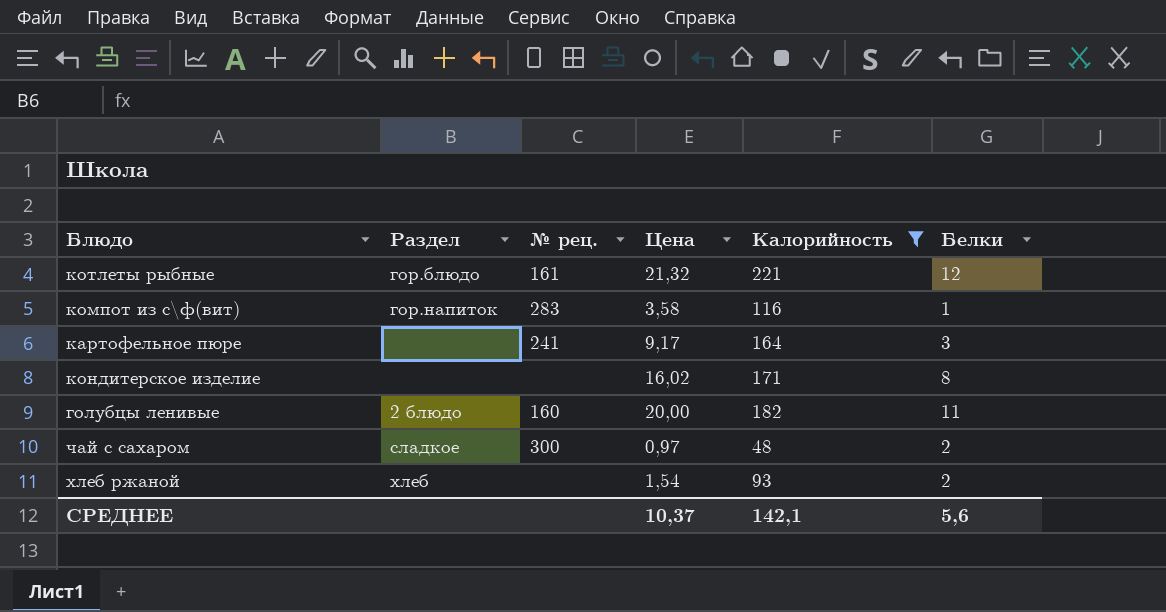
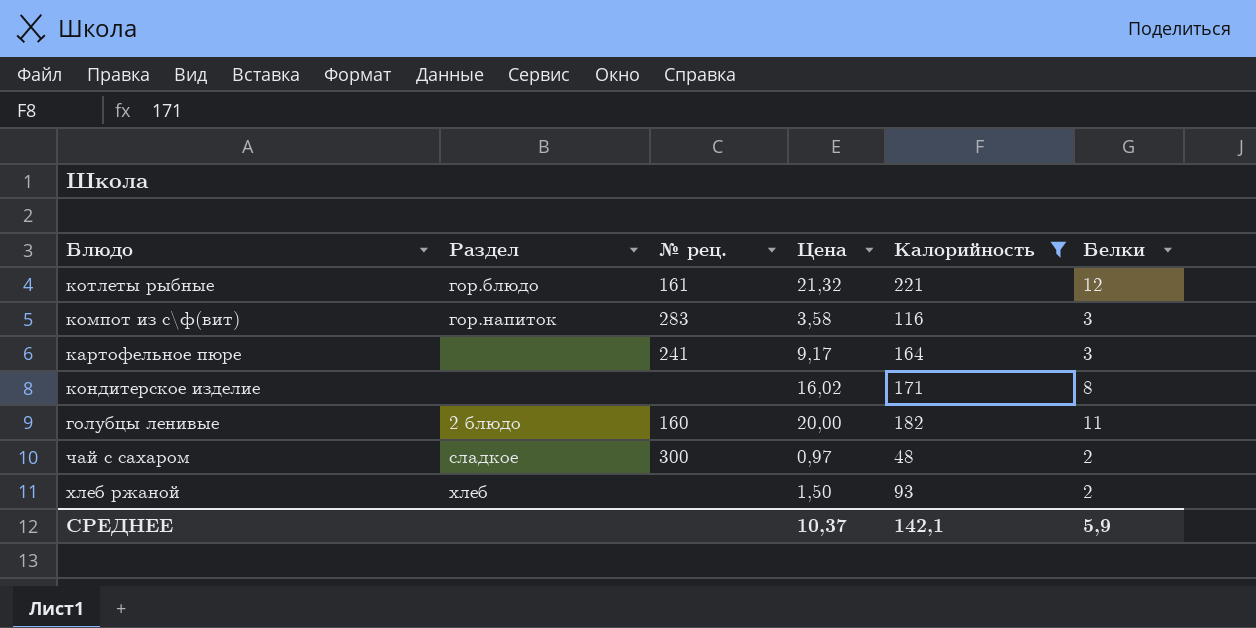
компот из с\ф(вит) | Белки: 1 -> 3
хлеб ржаной | Цена: 1,54 -> 1,50
СРЕДНЕЕ | Белки: 5,6 -> 5,9

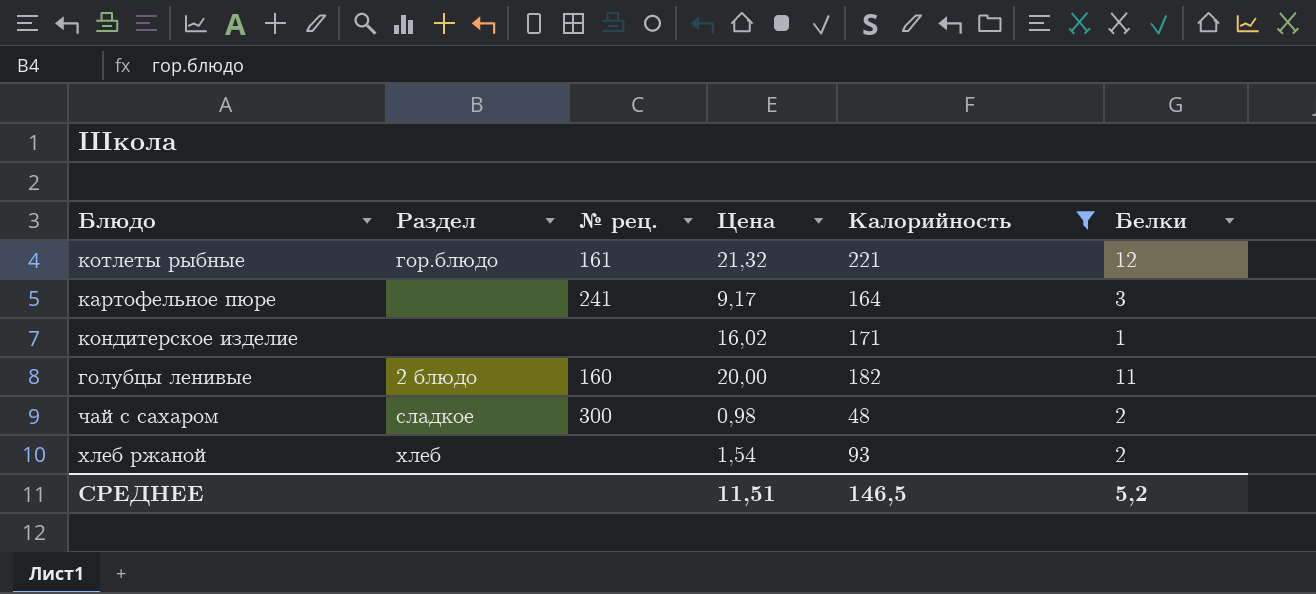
row компот из с\ф(вит): гор.напиток | 283 | 3,58 | 116 | 3 -> none
кондитерское изделие | Белки: 8 -> 1
чай с сахаром | Цена: 0,97 -> 0,98
хлеб ржаной | Цена: 1,50 -> 1,54
СРЕДНЕЕ | Цена: 10,37 -> 11,51
СРЕДНЕЕ | Калорийность: 142,1 -> 146,5
СРЕДНЕЕ | Белки: 5,9 -> 5,2

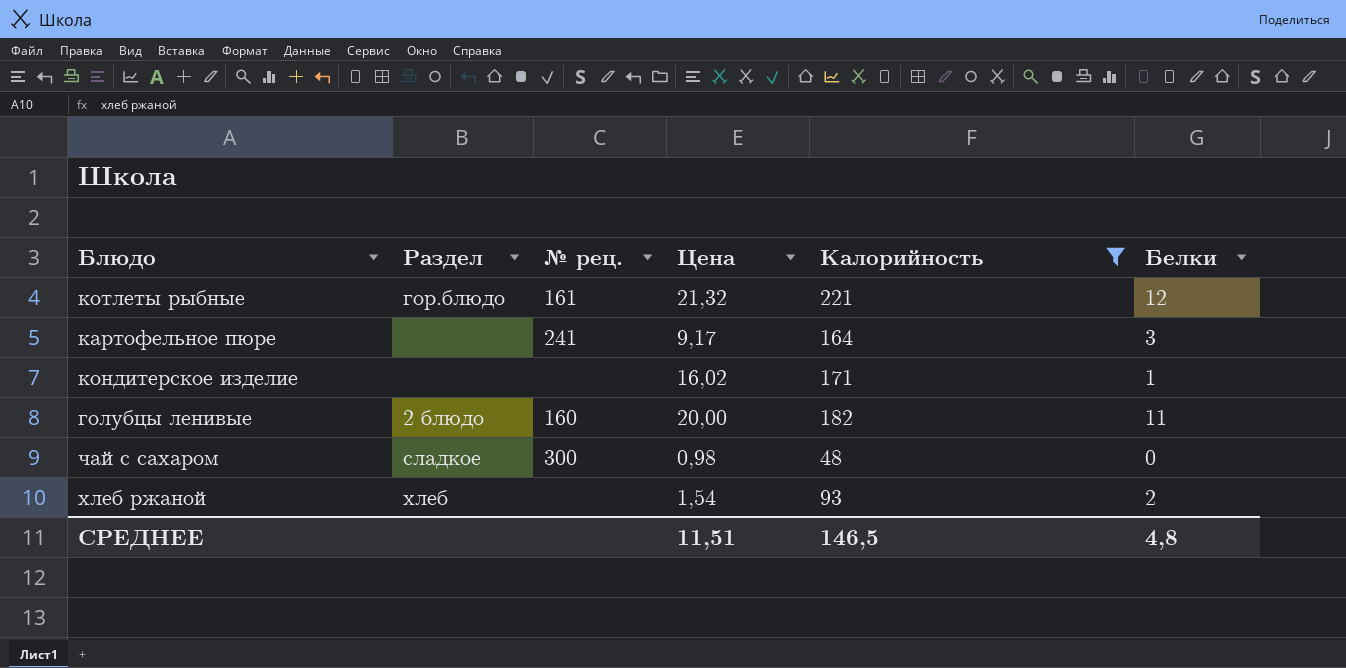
чай с сахаром | Белки: 2 -> 0
СРЕДНЕЕ | Белки: 5,2 -> 4,8

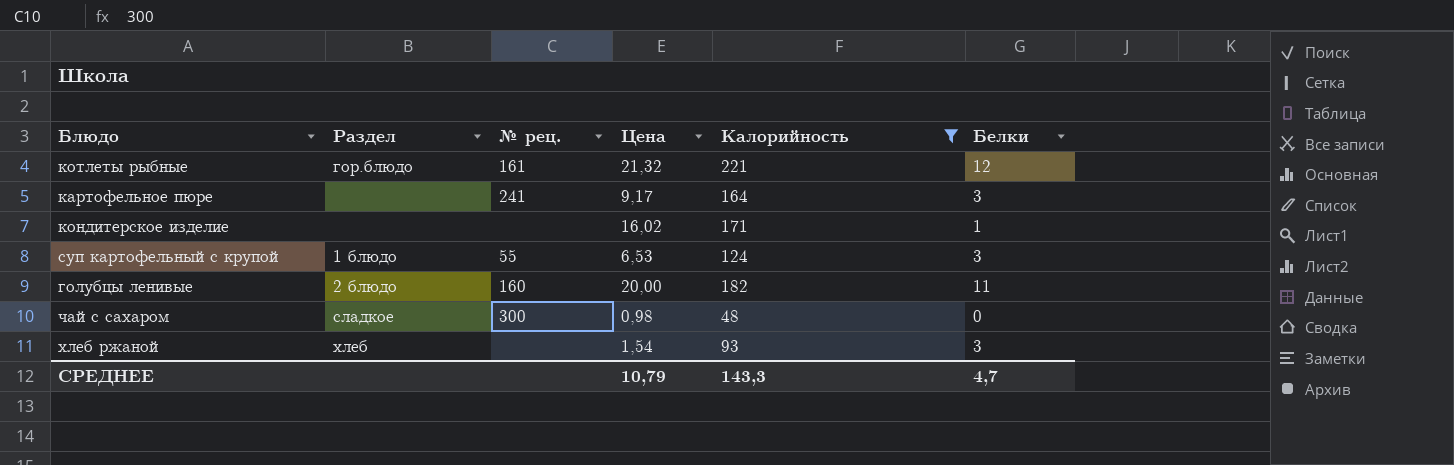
row суп картофельный с крупой: none -> 1 блюдо | 55 | 6,53 | 124 | 3
хлеб ржаной | Белки: 2 -> 3
СРЕДНЕЕ | Цена: 11,51 -> 10,79
СРЕДНЕЕ | Калорийность: 146,5 -> 143,3
СРЕДНЕЕ | Белки: 4,8 -> 4,7

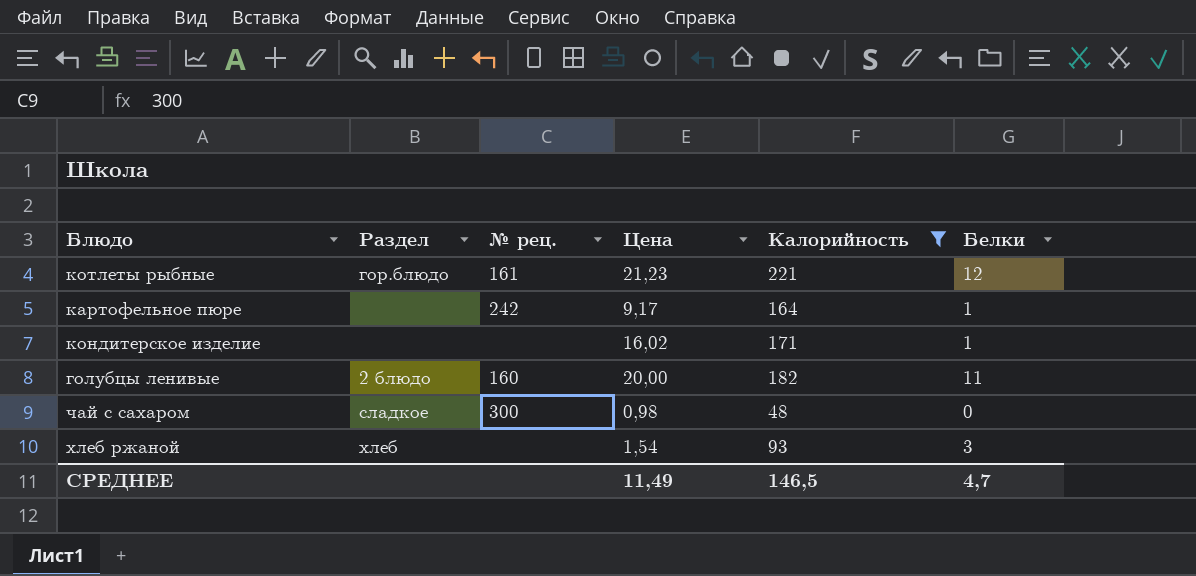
row суп картофельный с крупой: 1 блюдо | 55 | 6,53 | 124 | 3 -> none
котлеты рыбные | Цена: 21,32 -> 21,23
картофельное пюре | № рец.: 241 -> 242
картофельное пюре | Белки: 3 -> 1
СРЕДНЕЕ | Цена: 10,79 -> 11,49
СРЕДНЕЕ | Калорийность: 143,3 -> 146,5

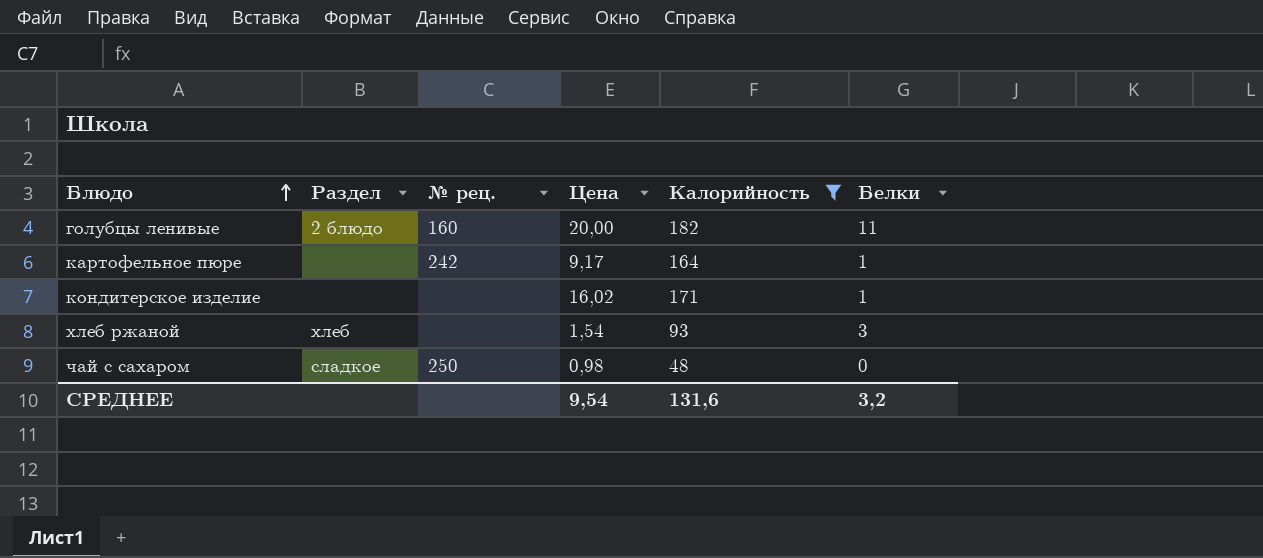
row order: none -> Блюдо ascending
row котлеты рыбные: гор.блюдо | 161 | 21,23 | 221 | 12 -> none
чай с сахаром | № рец.: 300 -> 250
СРЕДНЕЕ | Цена: 11,49 -> 9,54
СРЕДНЕЕ | Калорийность: 146,5 -> 131,6
СРЕДНЕЕ | Белки: 4,7 -> 3,2

